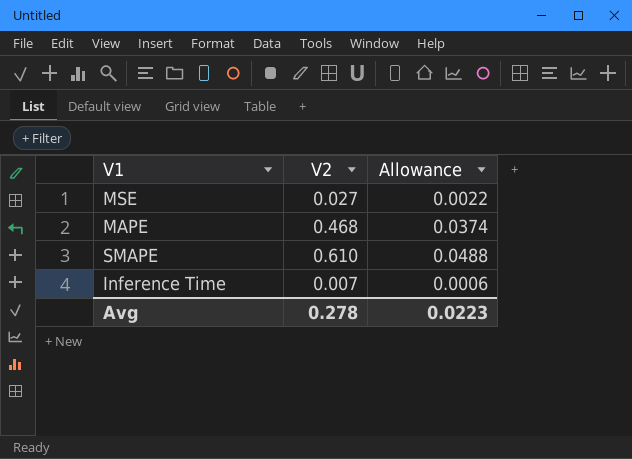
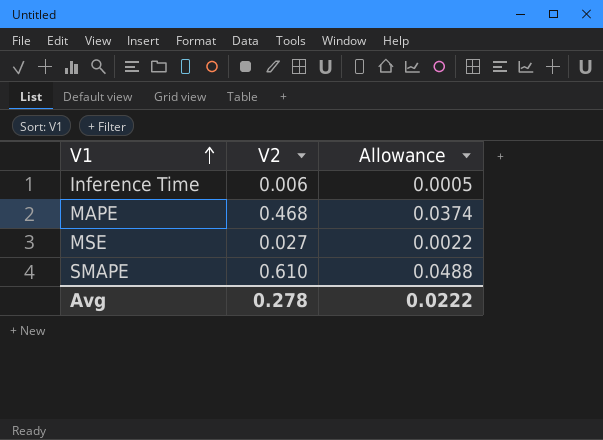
row order: none -> V1 ascending
Inference Time | V2: 0.007 -> 0.006
Inference Time | Allowance: 0.0006 -> 0.0005
Avg | Allowance: 0.0223 -> 0.0222

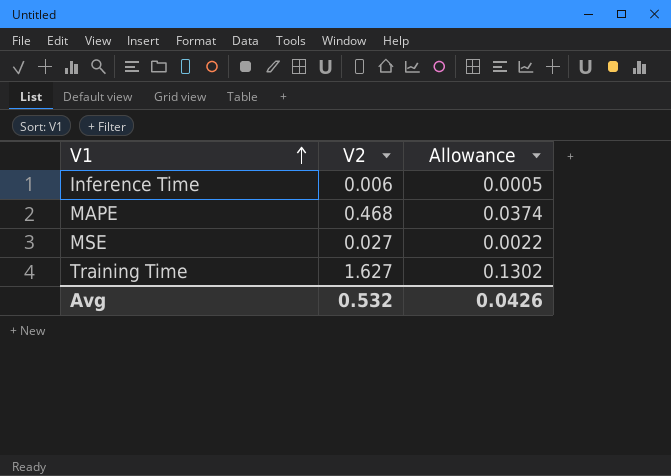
row SMAPE: 0.610 | 0.0488 -> none
row Training Time: none -> 1.627 | 0.1302
Avg | V2: 0.278 -> 0.532
Avg | Allowance: 0.0222 -> 0.0426

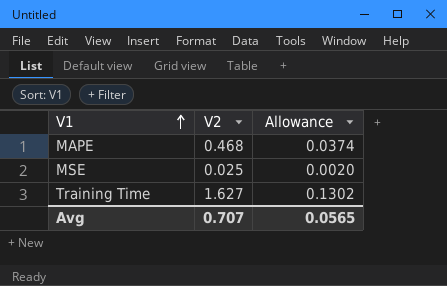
row Inference Time: 0.006 | 0.0005 -> none
MSE | V2: 0.027 -> 0.025
MSE | Allowance: 0.0022 -> 0.0020
Avg | V2: 0.532 -> 0.707
Avg | Allowance: 0.0426 -> 0.0565

